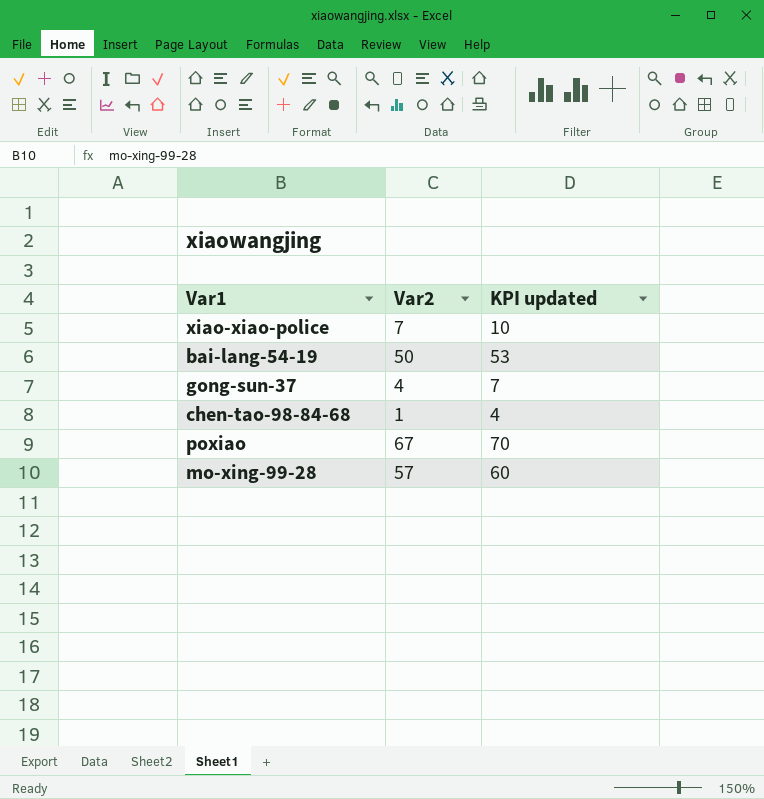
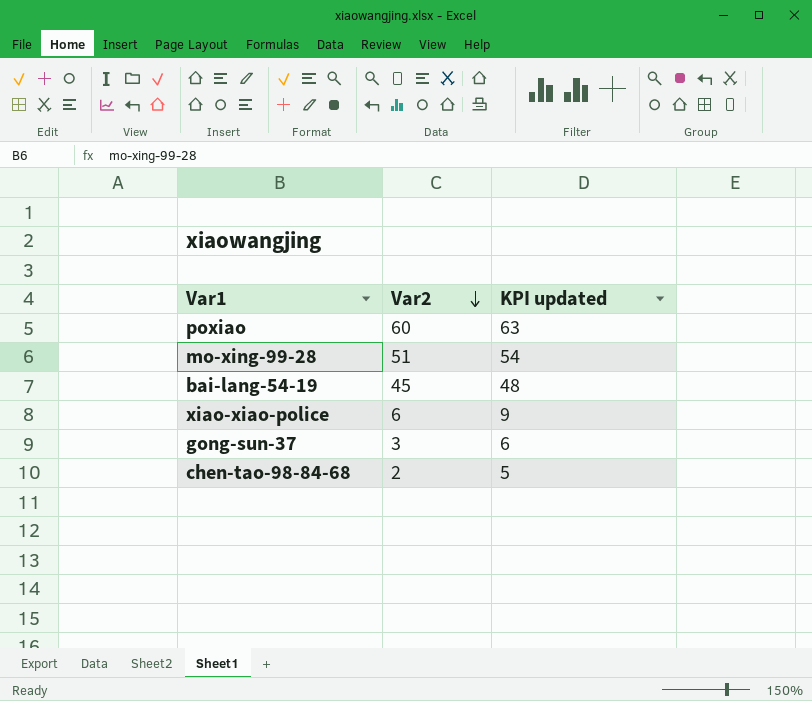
row order: none -> Var2 descending
poxiao | Var2: 67 -> 60
poxiao | KPI updated: 70 -> 63
mo-xing-99-28 | Var2: 57 -> 51
mo-xing-99-28 | KPI updated: 60 -> 54
bai-lang-54-19 | Var2: 50 -> 45
bai-lang-54-19 | KPI updated: 53 -> 48
xiao-xiao-police | Var2: 7 -> 6
xiao-xiao-police | KPI updated: 10 -> 9
gong-sun-37 | Var2: 4 -> 3
gong-sun-37 | KPI updated: 7 -> 6
chen-tao-98-84-68 | Var2: 1 -> 2
chen-tao-98-84-68 | KPI updated: 4 -> 5

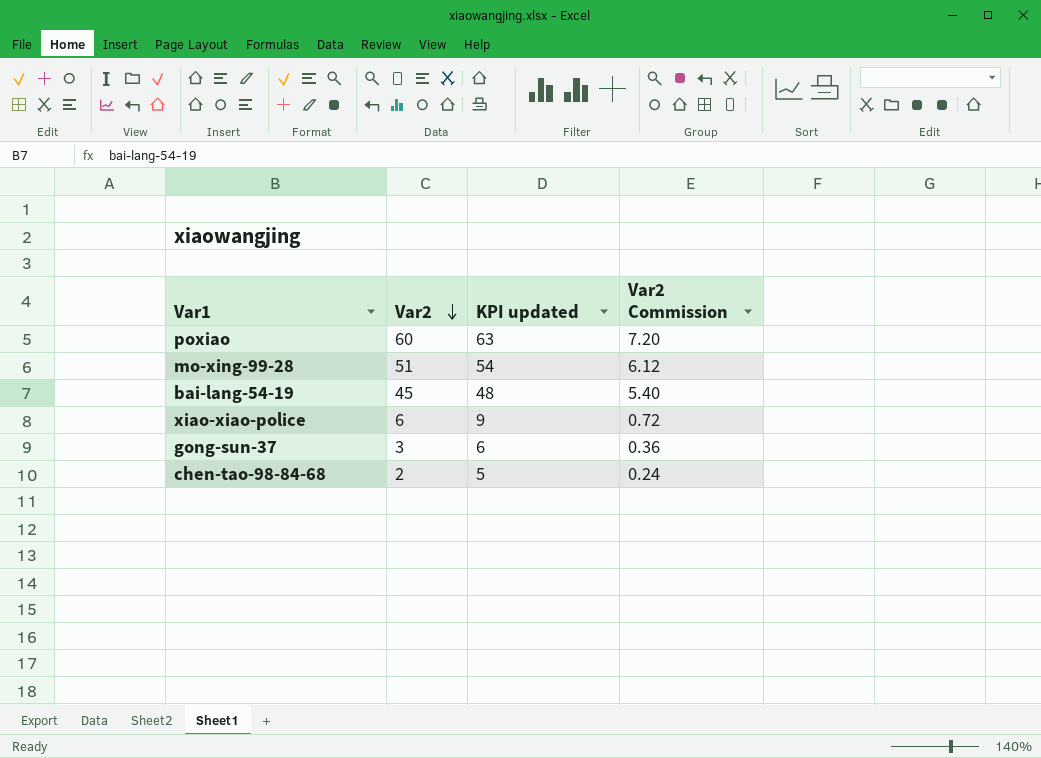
column Var2 Commission | formula: none -> [Var2] * 0.12

